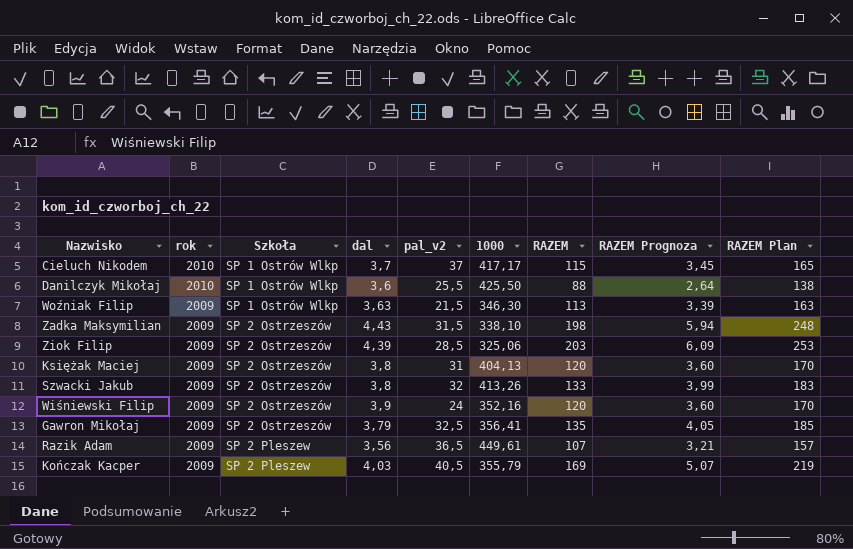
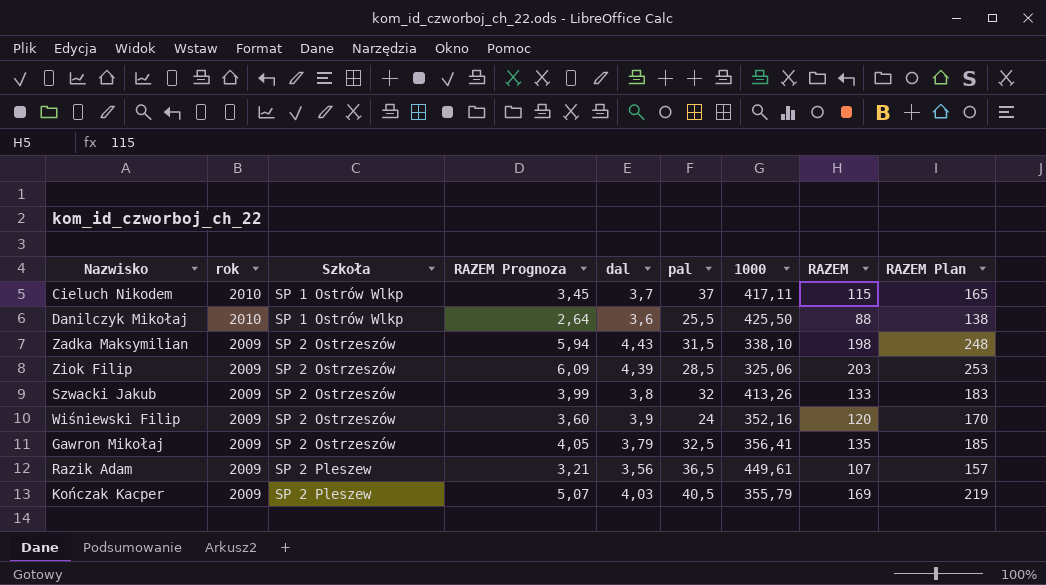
column RAZEM Prognoza | position: 8 -> 4
column name: pal_v2 -> pal
row Woźniak Filip: 2009 | SP 1 Ostrów Wlkp | 3,63 | 21,5 | 346,30 | 113 | 3,39 | 163 -> none
row Księżak Maciej: 2009 | SP 2 Ostrzeszów | 3,8 | 31 | 404,13 | 120 | 3,60 | 170 -> none
Cieluch Nikodem | 1000: 417,17 -> 417,11

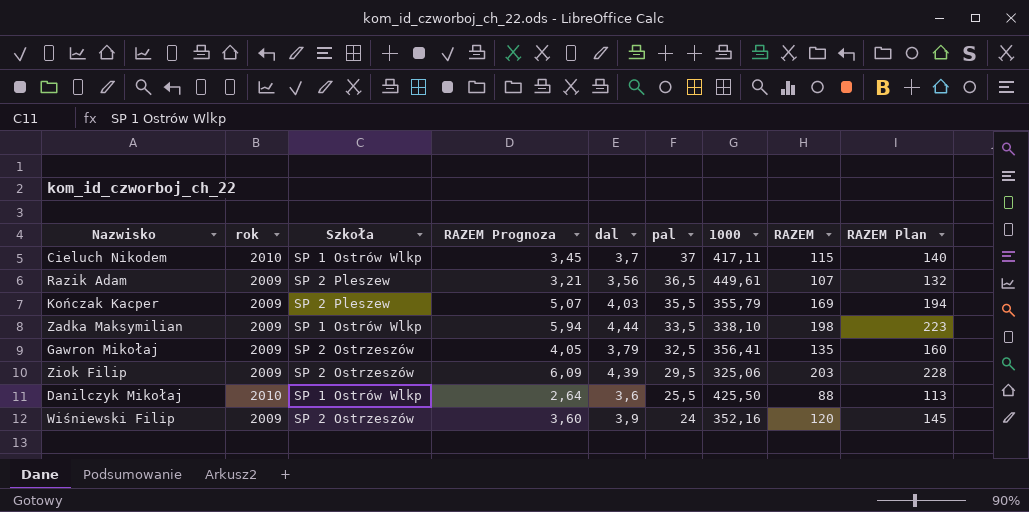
row order: rok descending -> pal descending
column RAZEM Plan | formula: [RAZEM] + 50 -> [RAZEM] + 25
row Szwacki Jakub: 2009 | SP 2 Ostrzeszów | 3,99 | 3,8 | 32 | 413,26 | 133 | 183 -> none
Kończak Kacper | pal: 40,5 -> 35,5
Zadka Maksymilian | Szkoła: SP 2 Ostrzeszów -> SP 1 Ostrów Wlkp
Zadka Maksymilian | dal: 4,43 -> 4,44
Zadka Maksymilian | pal: 31,5 -> 33,5
Ziok Filip | pal: 28,5 -> 29,5

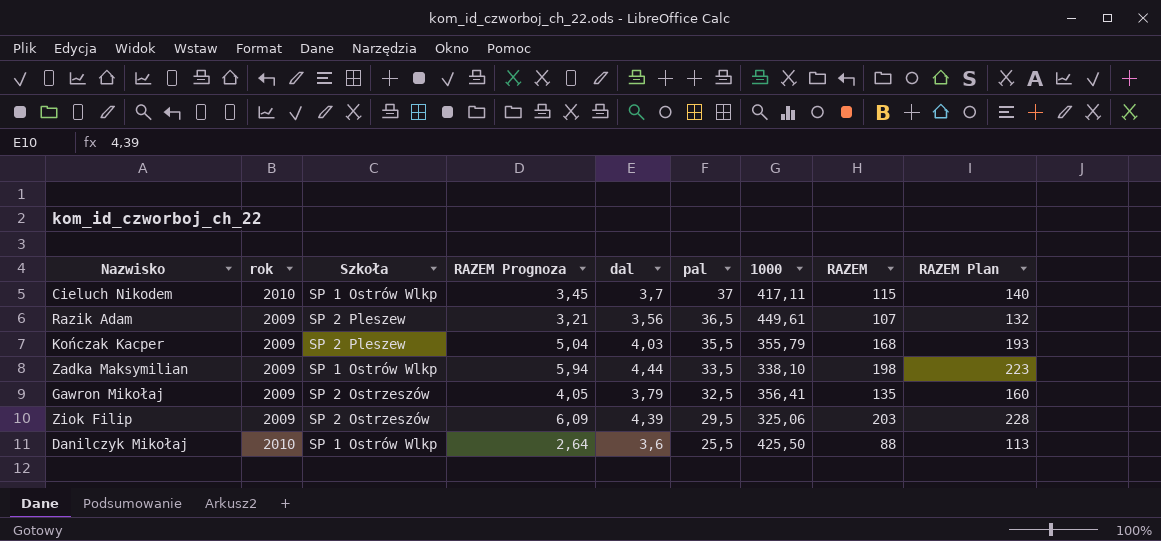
row Wiśniewski Filip: 2009 | SP 2 Ostrzeszów | 3,60 | 3,9 | 24 | 352,16 | 120 | 145 -> none
Kończak Kacper | RAZEM Prognoza: 5,07 -> 5,04
Kończak Kacper | RAZEM: 169 -> 168
Kończak Kacper | RAZEM Plan: 194 -> 193

